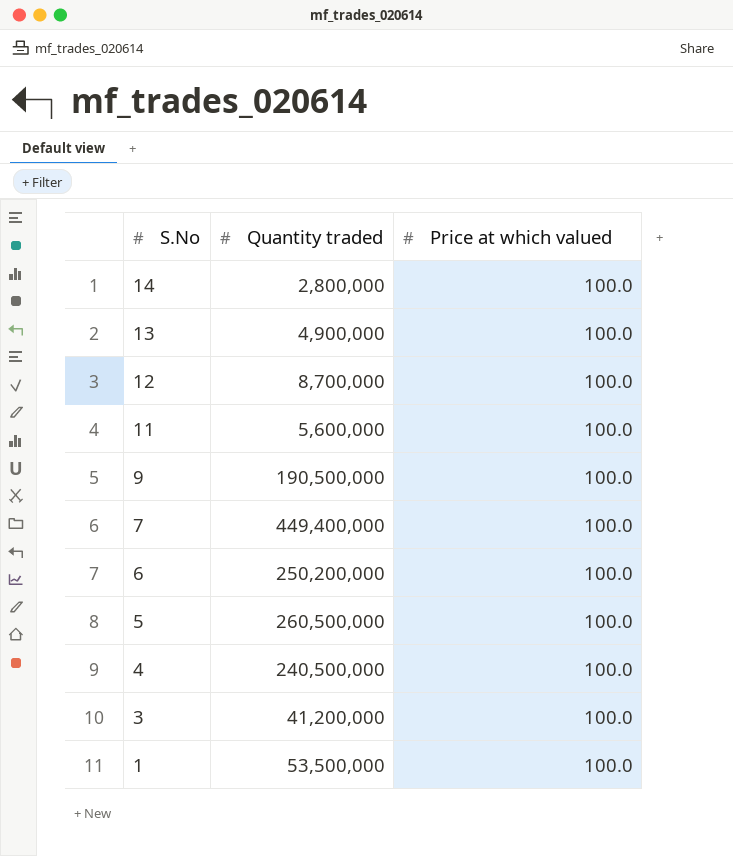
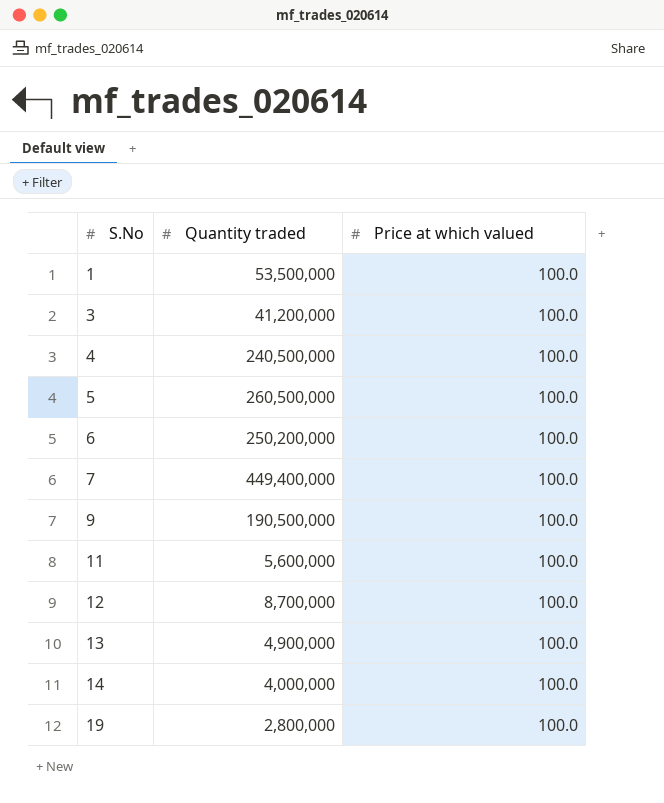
row order: S.No descending -> S.No ascending
14 | Quantity traded: 2,800,000 -> 4,000,000
row 19: none -> 2,800,000 | 100.0

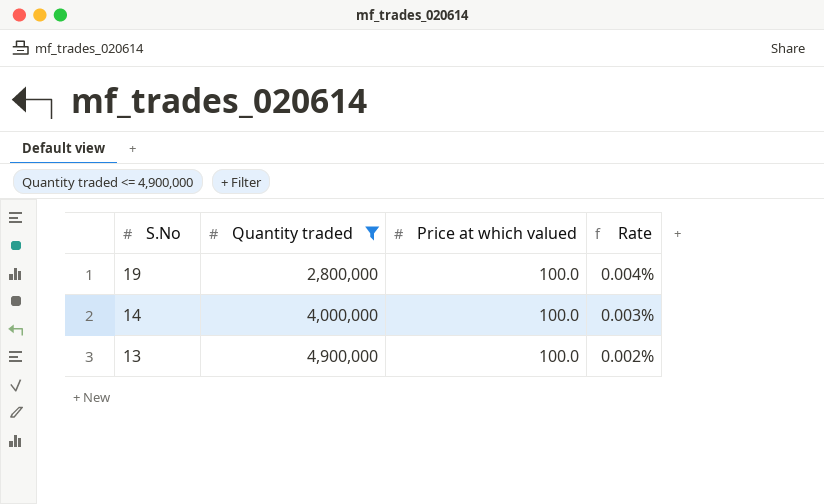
filter: none -> Quantity traded <= 4,900,000
row order: S.No ascending -> S.No descending
column Rate | formula: none -> [Price at which valued] / [Quantity traded]

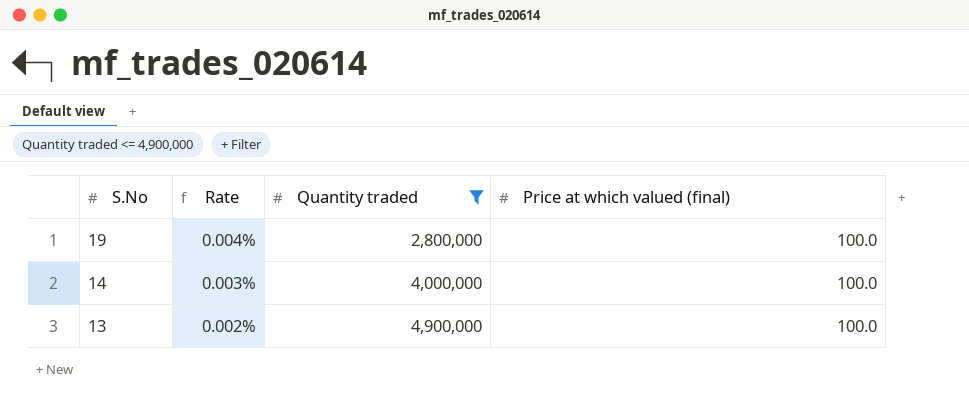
column Rate | position: 4 -> 2
column name: Price at which valued -> Price at which valued (final)

